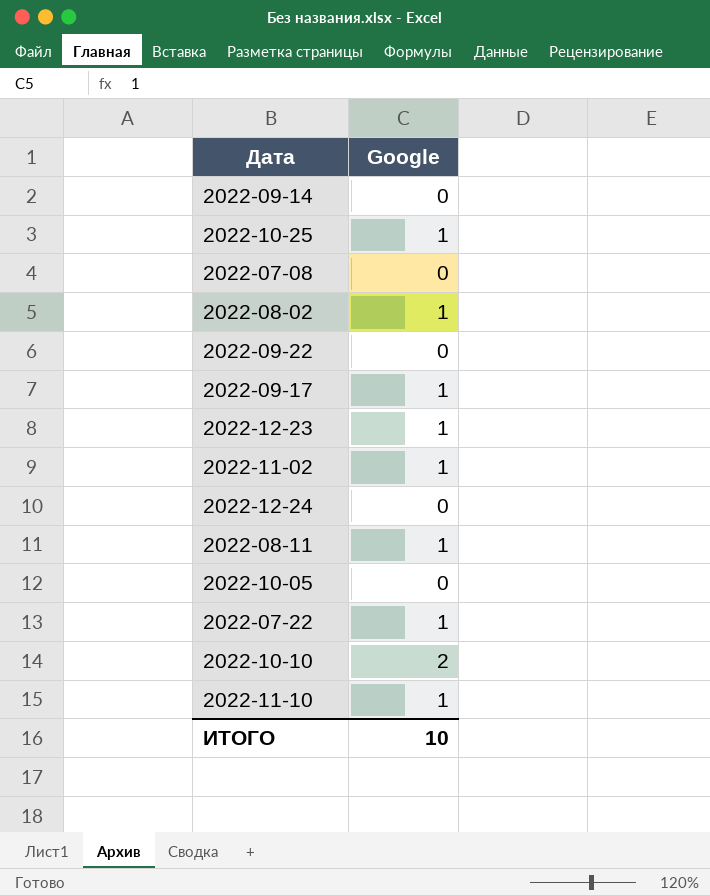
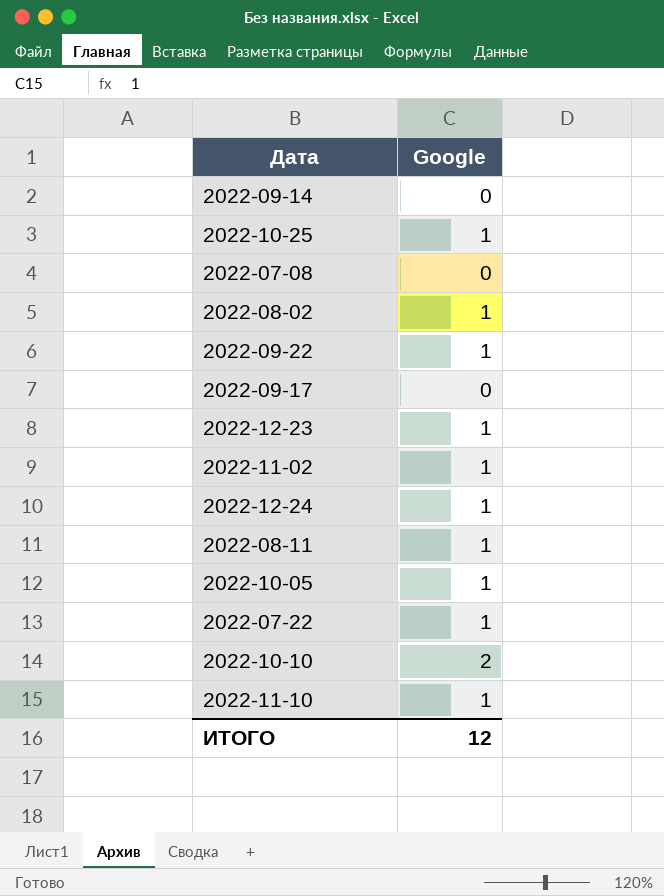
2022-09-22 | Google: 0 -> 1
2022-09-17 | Google: 1 -> 0
2022-12-24 | Google: 0 -> 1
2022-10-05 | Google: 0 -> 1
ИТОГО | Google: 10 -> 12

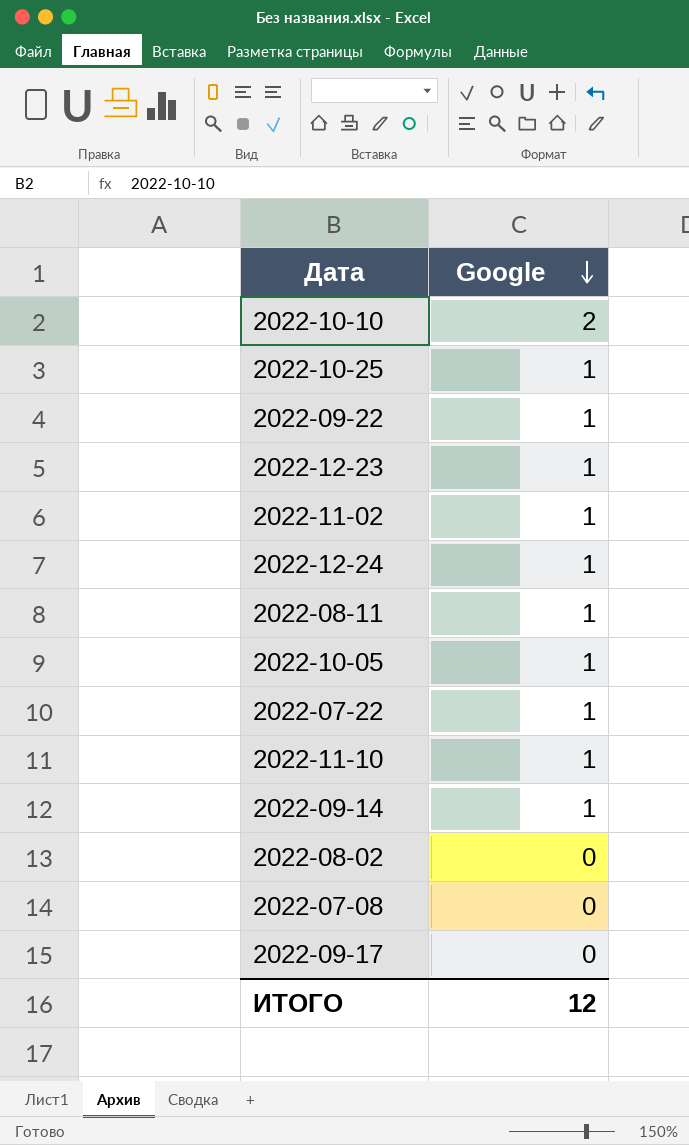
row order: none -> Google descending
2022-09-14 | Google: 0 -> 1
2022-08-02 | Google: 1 -> 0

